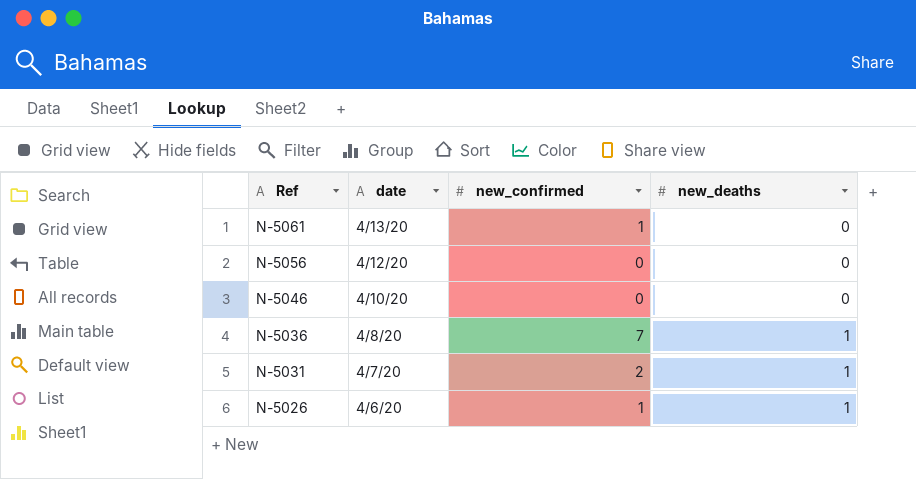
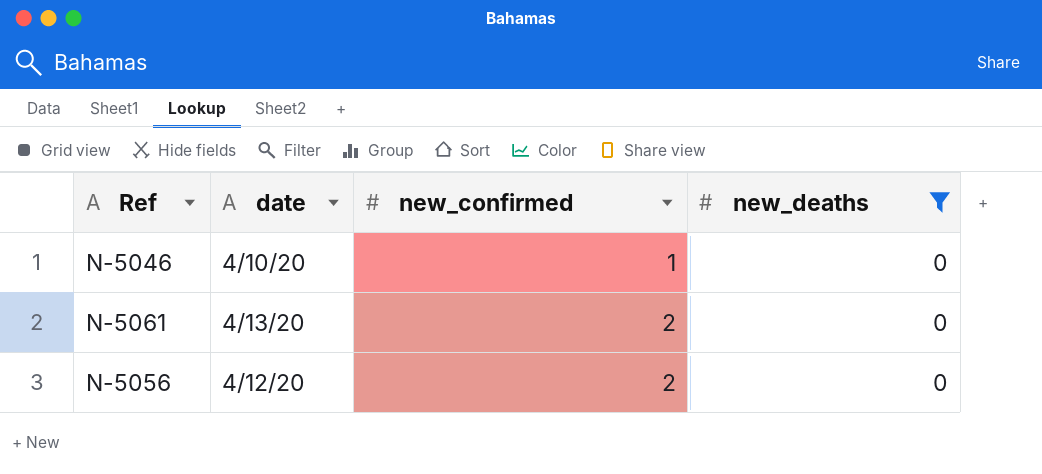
filter: none -> new_deaths = 0
row order: Ref descending -> new_confirmed ascending
N-5046 | new_confirmed: 0 -> 1
N-5061 | new_confirmed: 1 -> 2
N-5056 | new_confirmed: 0 -> 2

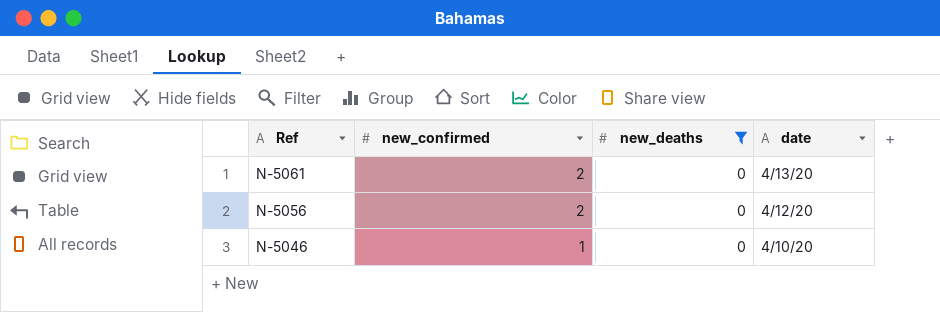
row order: new_confirmed ascending -> Ref descending
column date | position: 2 -> 4

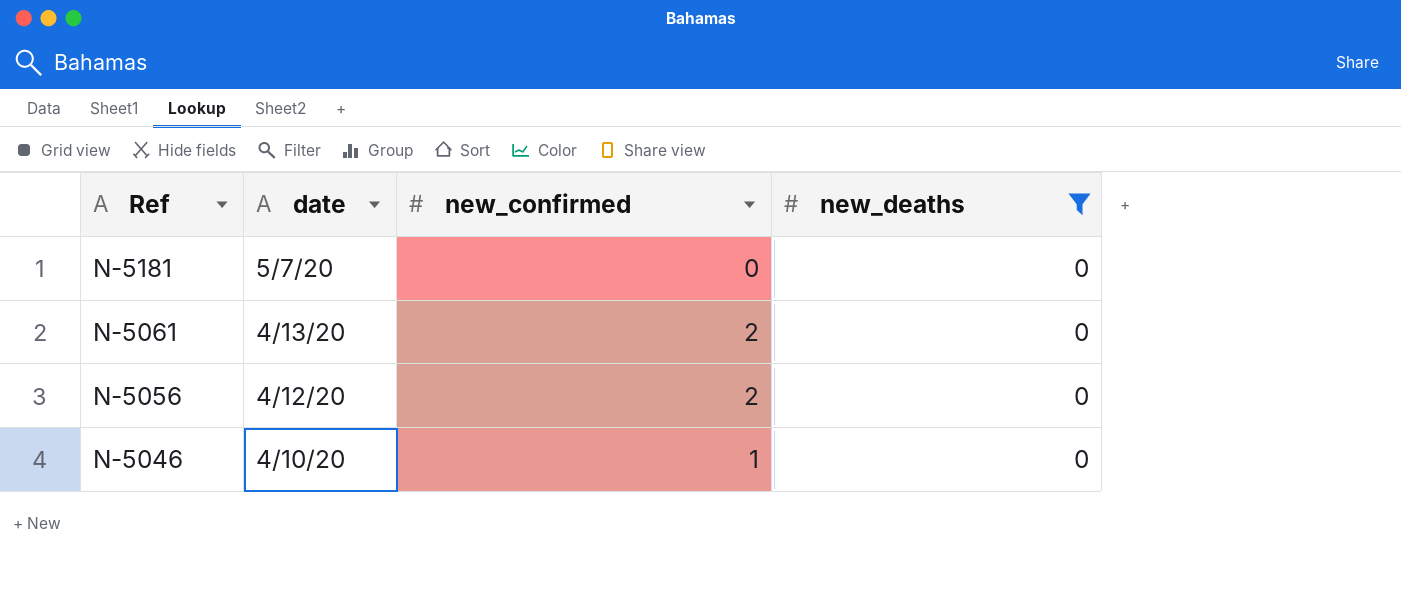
column date | position: 4 -> 2
row N-5181: none -> 5/7/20 | 0 | 0

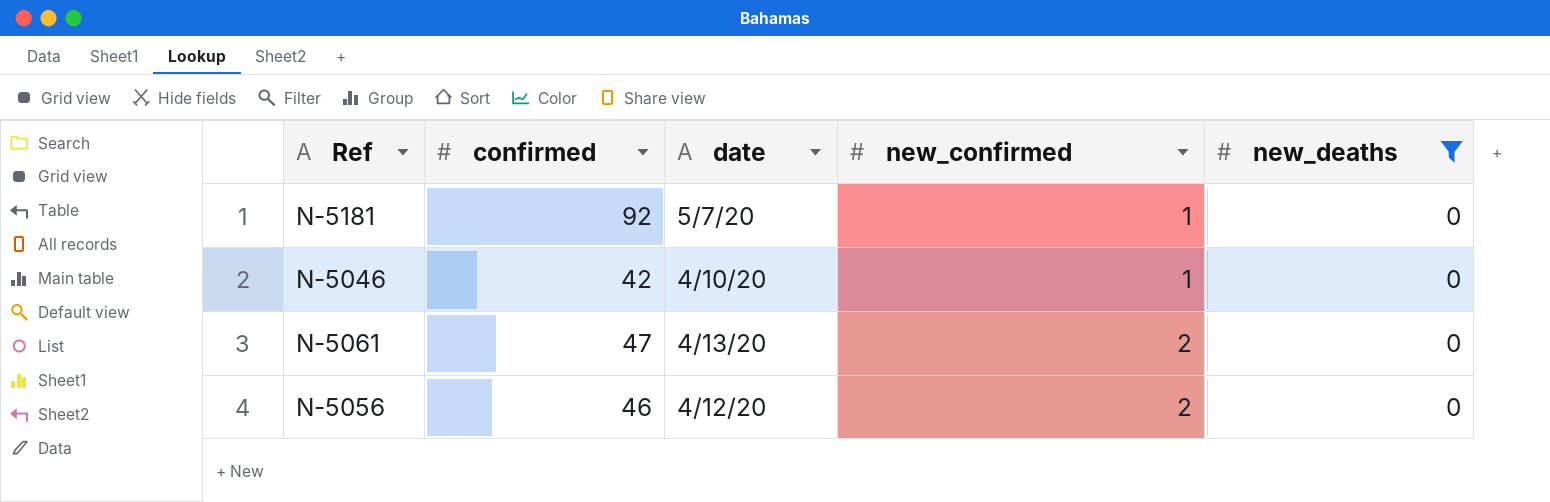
row order: Ref descending -> new_confirmed ascending
column confirmed | position: none -> 2
N-5181 | new_confirmed: 0 -> 1

